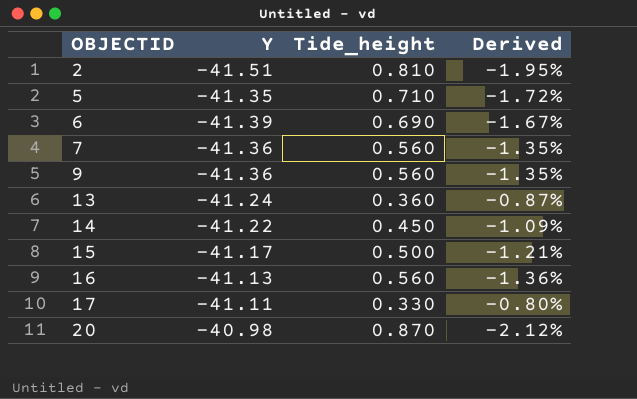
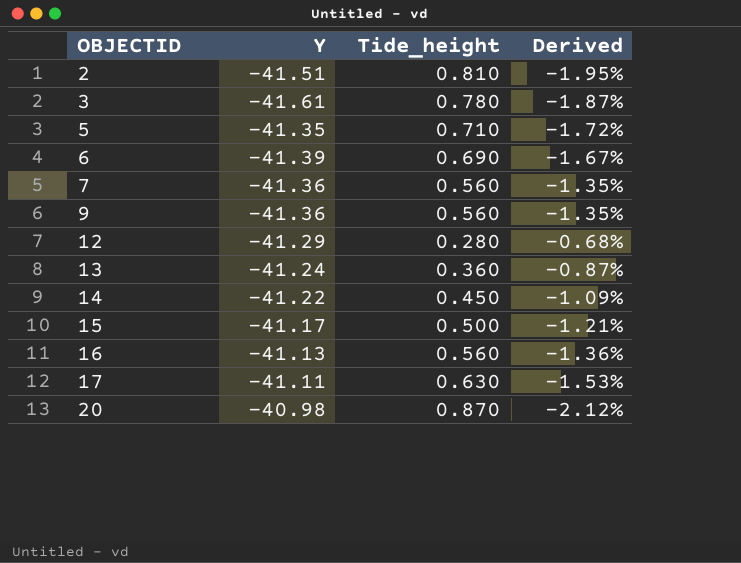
row 3: none -> -41.61 | 0.780 | -1.87%
row 12: none -> -41.29 | 0.280 | -0.68%
17 | Tide_height: 0.330 -> 0.630
17 | Derived: -0.80% -> -1.53%

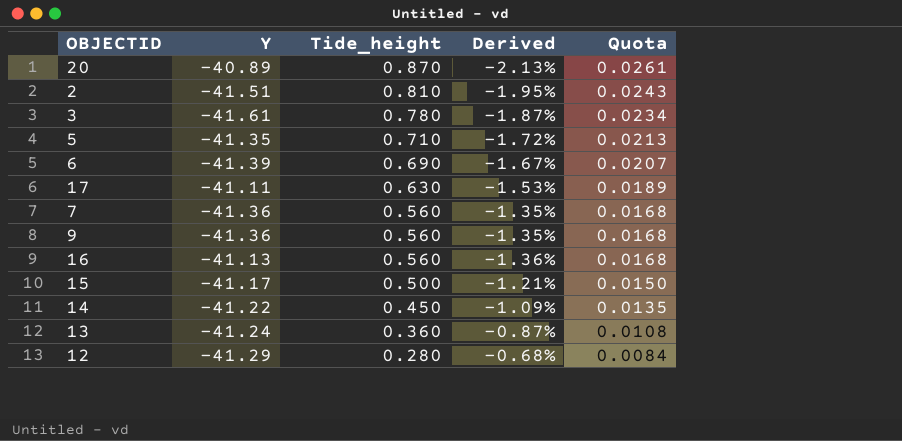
row order: OBJECTID ascending -> Tide_height descending
column Quota | formula: none -> [Tide_height] * 0.03
20 | Y: -40.98 -> -40.89
20 | Derived: -2.12% -> -2.13%

